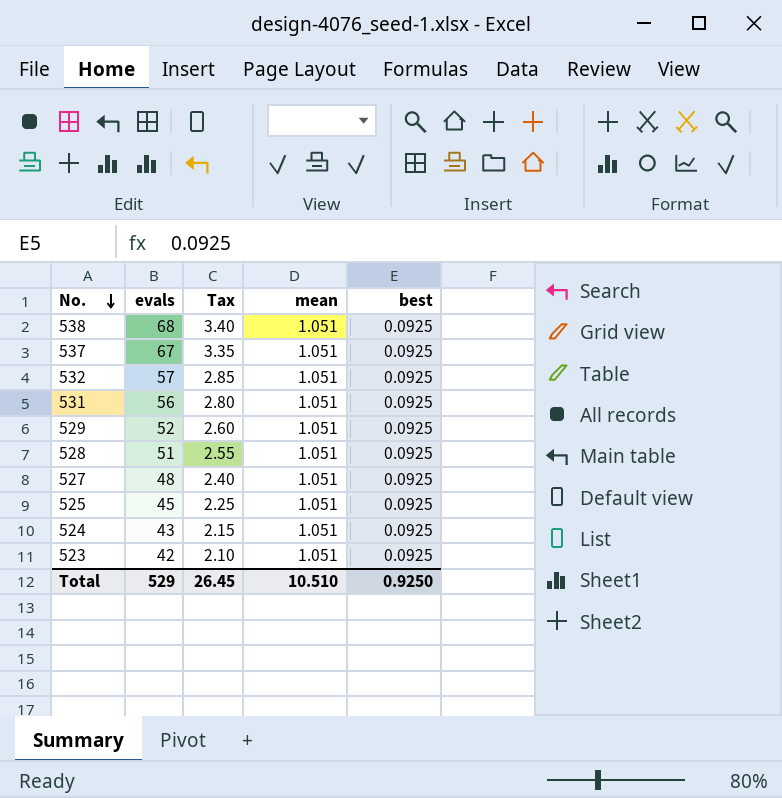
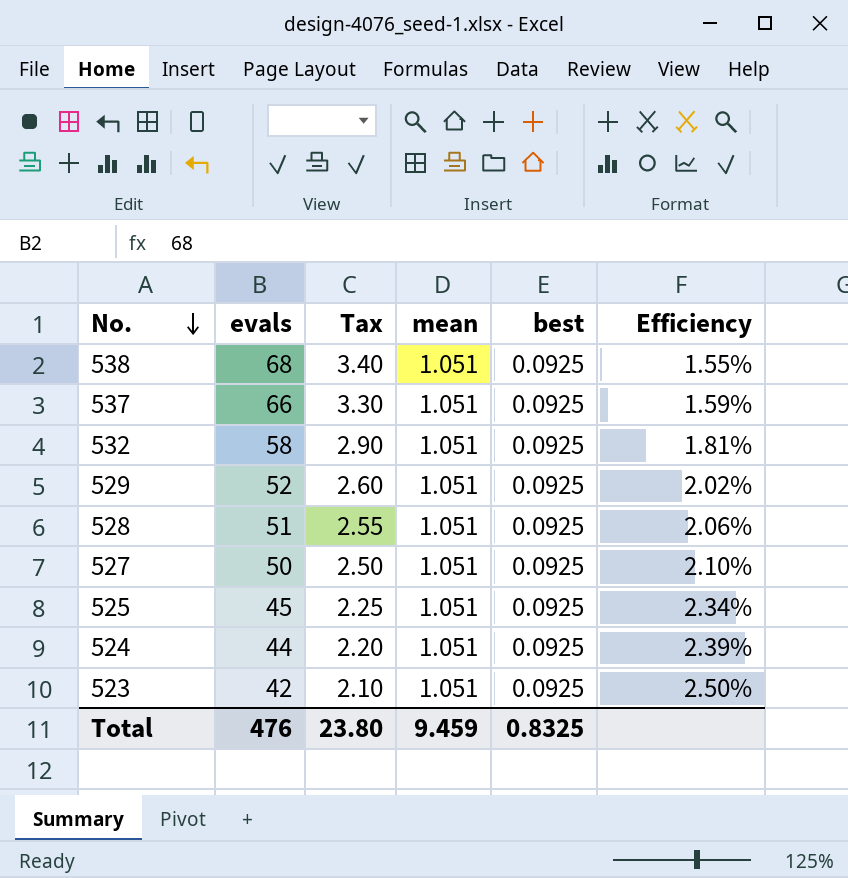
column Efficiency | formula: none -> [mean] / [evals]
row 531: 56 | 2.80 | 1.051 | 0.0925 -> none
537 | evals: 67 -> 66
537 | Tax: 3.35 -> 3.30
532 | evals: 57 -> 58
532 | Tax: 2.85 -> 2.90
527 | evals: 48 -> 50
527 | Tax: 2.40 -> 2.50
524 | evals: 43 -> 44
524 | Tax: 2.15 -> 2.20
Total | evals: 529 -> 476
Total | Tax: 26.45 -> 23.80
Total | mean: 10.510 -> 9.459
Total | best: 0.9250 -> 0.8325

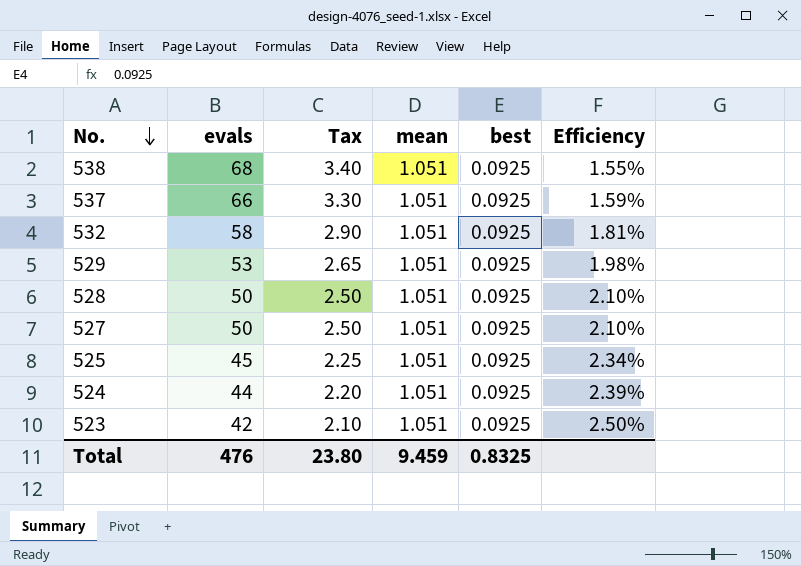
529 | evals: 52 -> 53
529 | Tax: 2.60 -> 2.65
529 | Efficiency: 2.02% -> 1.98%
528 | evals: 51 -> 50
528 | Tax: 2.55 -> 2.50
528 | Efficiency: 2.06% -> 2.10%

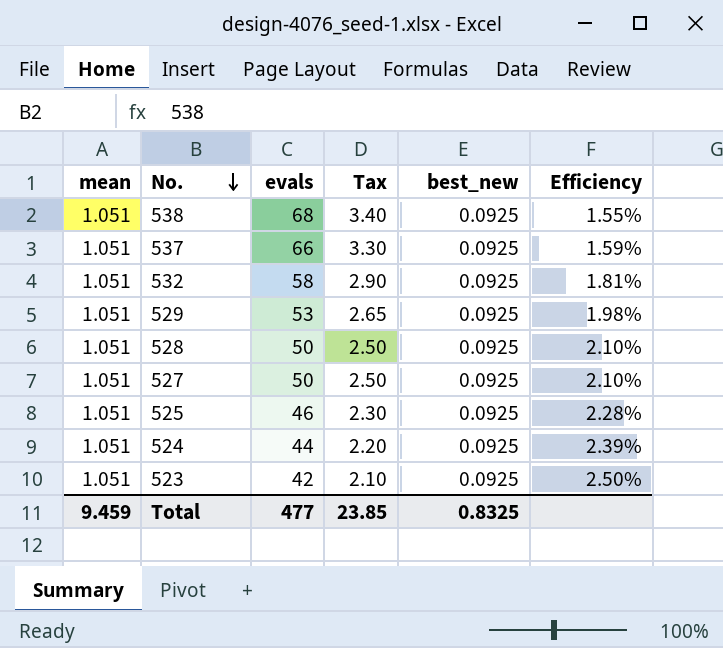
column mean | position: 4 -> 1
column name: best -> best_new
525 | evals: 45 -> 46
525 | Tax: 2.25 -> 2.30
525 | Efficiency: 2.34% -> 2.28%
Total | evals: 476 -> 477
Total | Tax: 23.80 -> 23.85

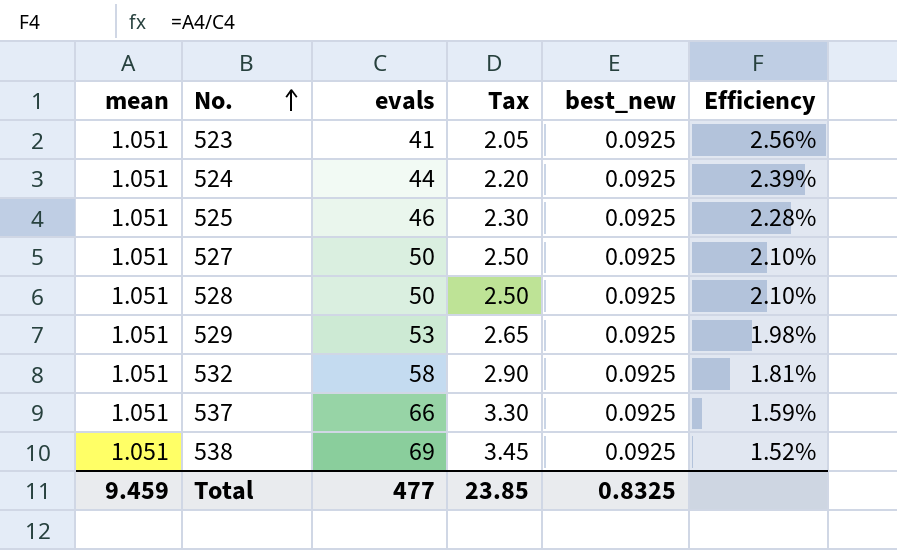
row order: No. descending -> No. ascending
523 | evals: 42 -> 41
523 | Tax: 2.10 -> 2.05
523 | Efficiency: 2.50% -> 2.56%
538 | evals: 68 -> 69
538 | Tax: 3.40 -> 3.45
538 | Efficiency: 1.55% -> 1.52%

